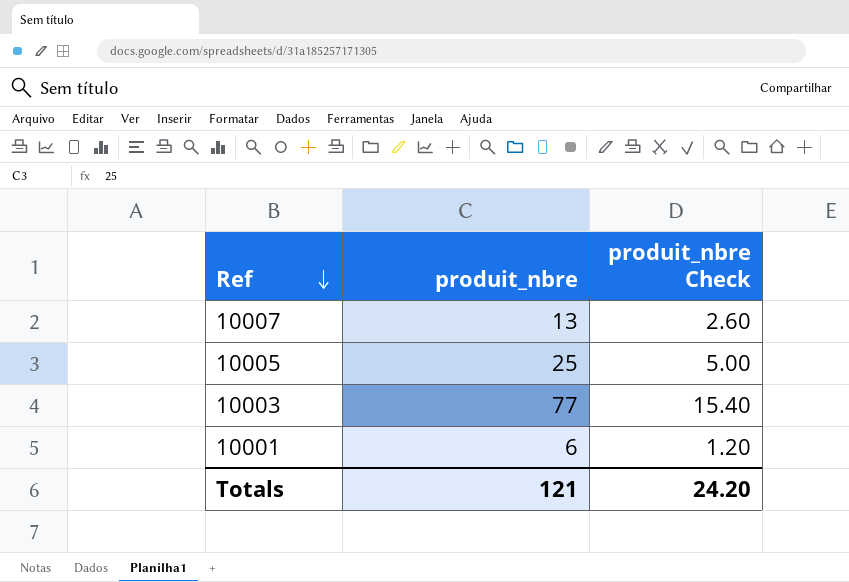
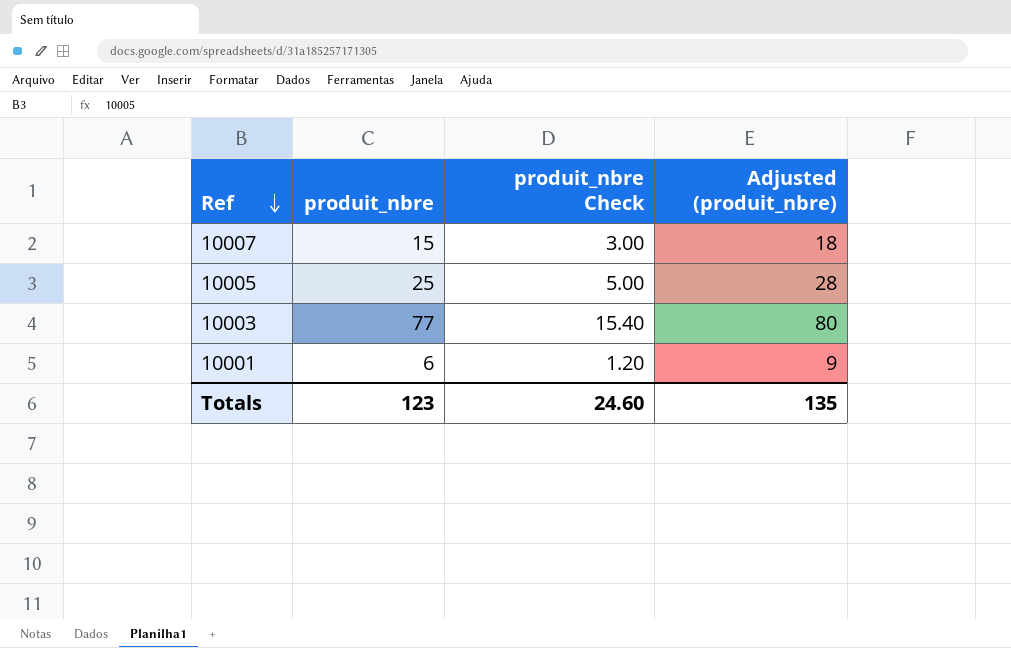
column Adjusted (produit_nbre) | formula: none -> [produit_nbre] + 3
10007 | produit_nbre: 13 -> 15
10007 | produit_nbre Check: 2.60 -> 3.00
Totals | produit_nbre: 121 -> 123
Totals | produit_nbre Check: 24.20 -> 24.60

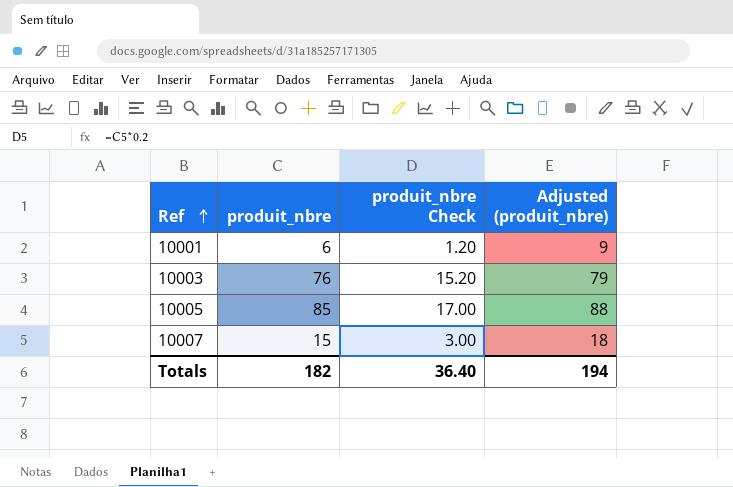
row order: Ref descending -> Ref ascending
10003 | produit_nbre: 77 -> 76
10003 | produit_nbre Check: 15.40 -> 15.20
10003 | Adjusted (produit_nbre): 80 -> 79
10005 | produit_nbre: 25 -> 85
10005 | produit_nbre Check: 5.00 -> 17.00
10005 | Adjusted (produit_nbre): 28 -> 88
Totals | produit_nbre: 123 -> 182
Totals | produit_nbre Check: 24.60 -> 36.40
Totals | Adjusted (produit_nbre): 135 -> 194

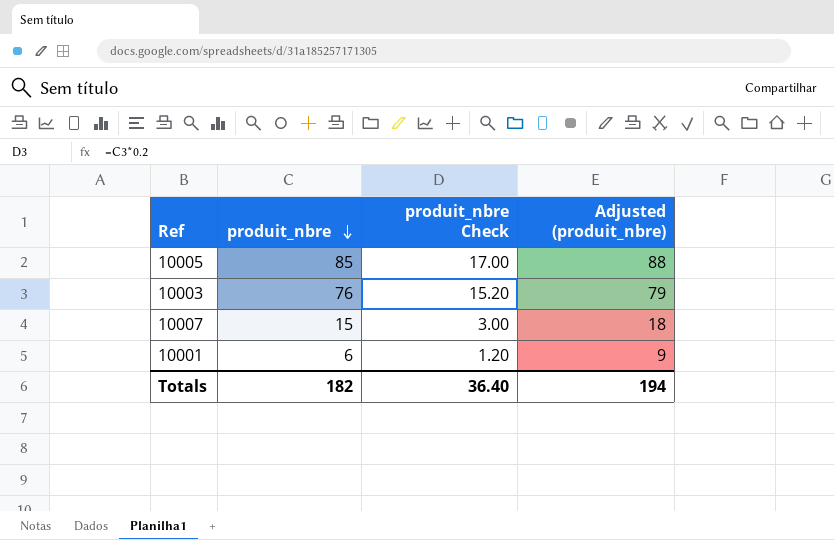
row order: Ref ascending -> produit_nbre descending

